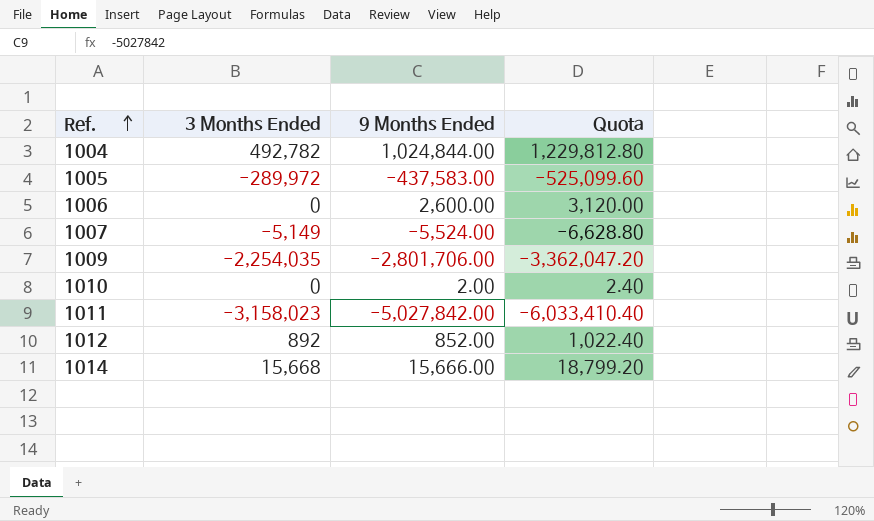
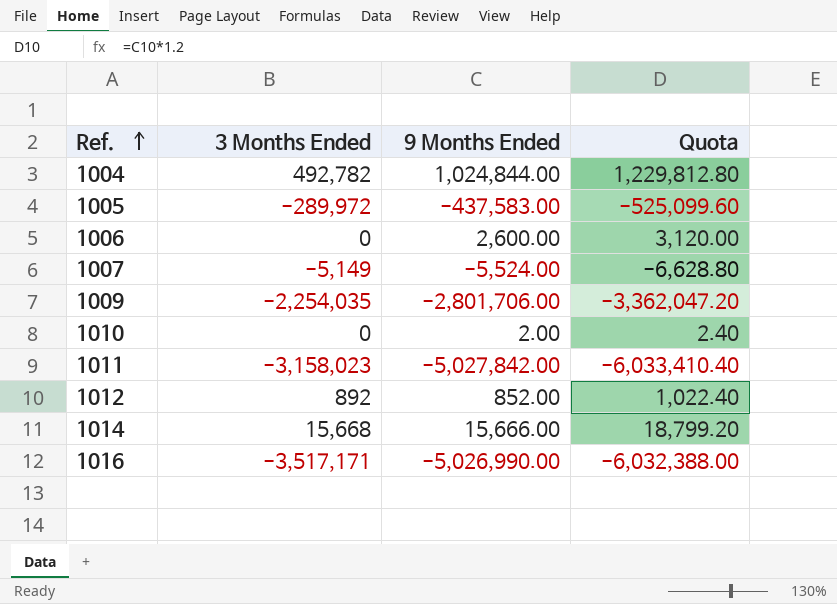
row 1016: none -> -3,517,171 | -5,026,990.00 | -6,032,388.00

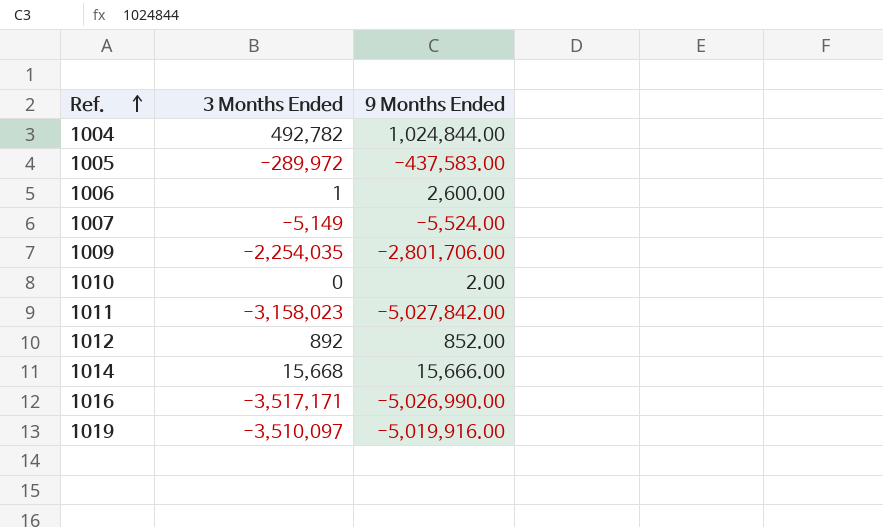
column Quota | formula: [9 Months Ended] * 1.2 -> none
1006 | 3 Months Ended: 0 -> 1
row 1019: none -> -3,510,097 | -5,019,916.00

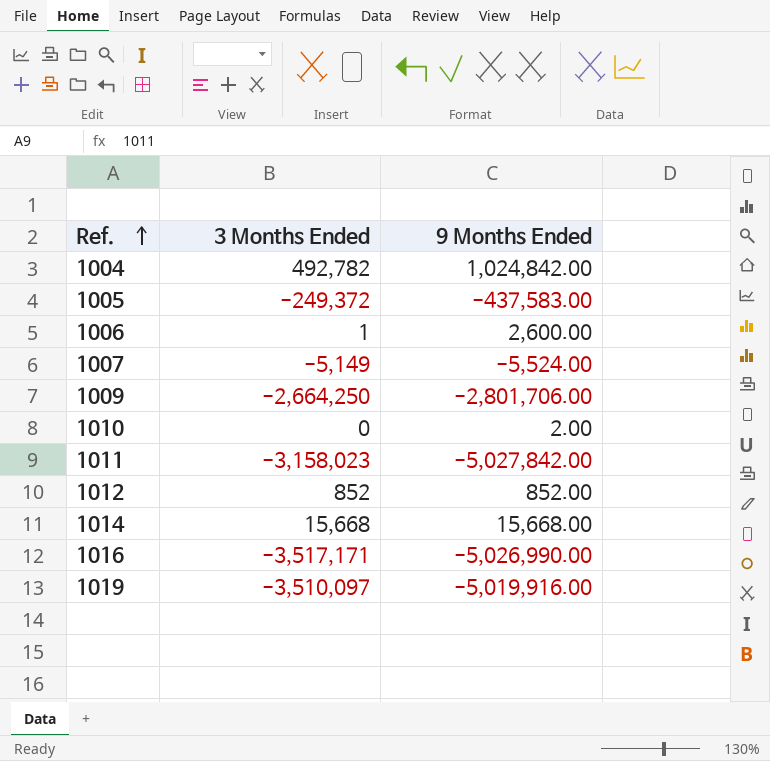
1004 | 9 Months Ended: 1,024,844.00 -> 1,024,842.00
1005 | 3 Months Ended: -289,972 -> -249,372
1009 | 3 Months Ended: -2,254,035 -> -2,664,250
1012 | 3 Months Ended: 892 -> 852
1014 | 9 Months Ended: 15,666.00 -> 15,668.00

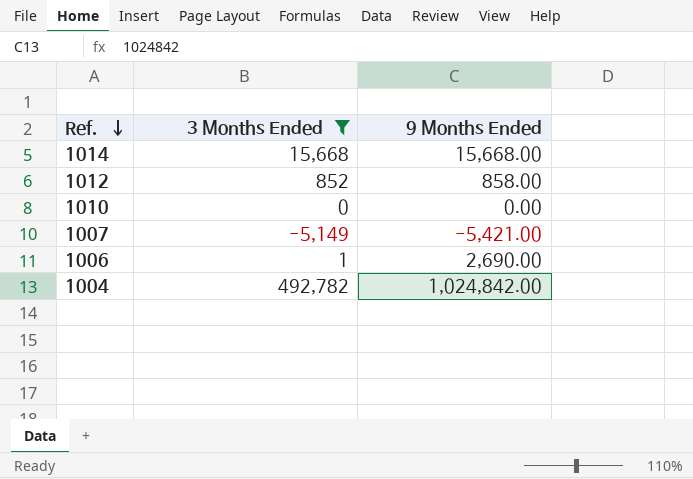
filter: none -> 3 Months Ended >= -5,149
row order: Ref. ascending -> Ref. descending
1012 | 9 Months Ended: 852.00 -> 858.00
1010 | 9 Months Ended: 2.00 -> 0.00
1007 | 9 Months Ended: -5,524.00 -> -5,421.00
1006 | 9 Months Ended: 2,600.00 -> 2,690.00

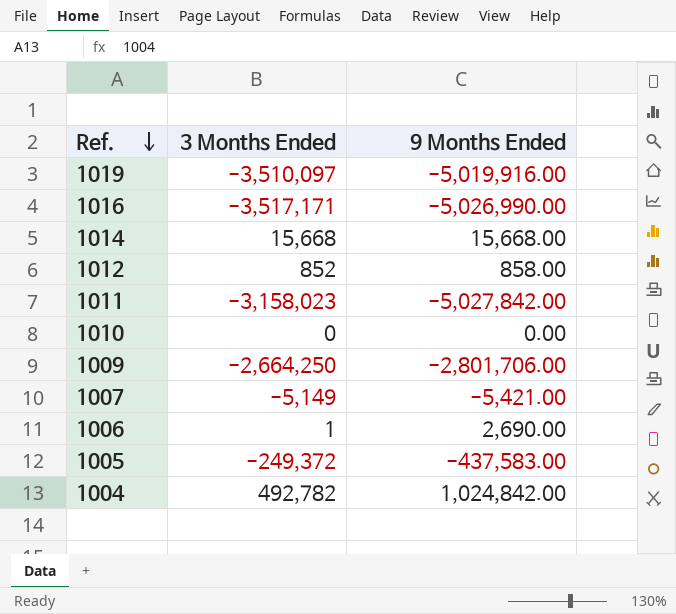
filter: 3 Months Ended >= -5,149 -> none

